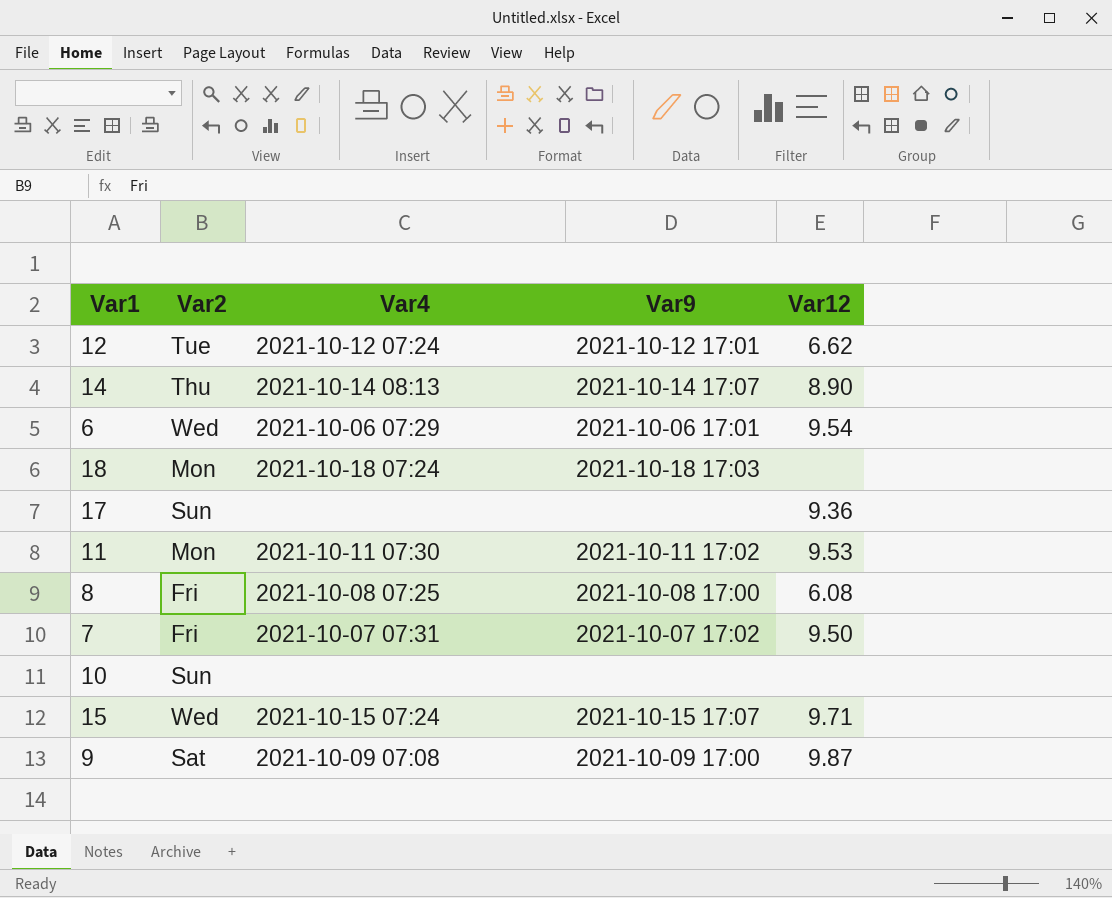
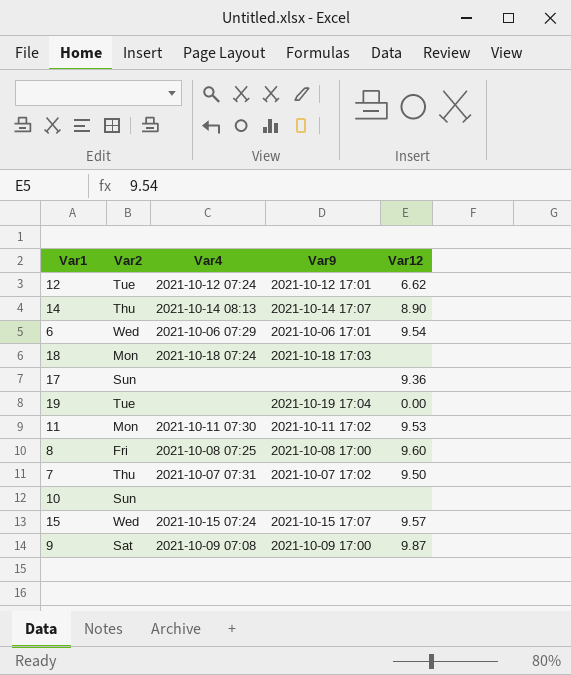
row 19: none -> Tue | none | 2021-10-19 17:04 | 0.00
8 | Var12: 6.08 -> 9.60
7 | Var2: Fri -> Thu
15 | Var12: 9.71 -> 9.57

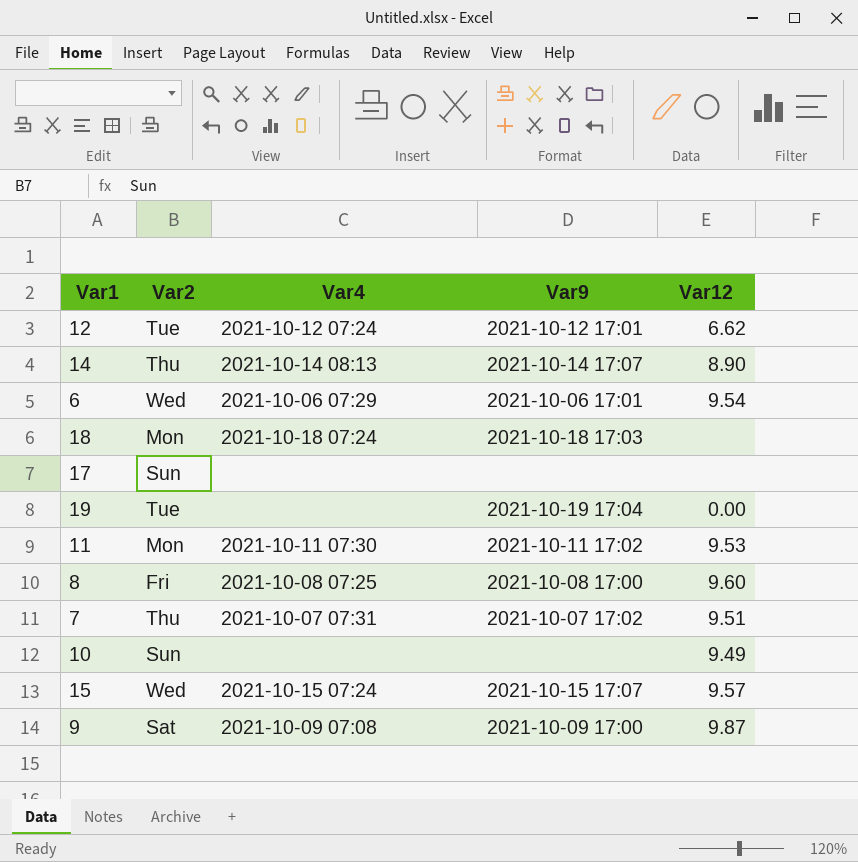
17 | Var12: 9.36 -> none
7 | Var12: 9.50 -> 9.51
10 | Var12: none -> 9.49

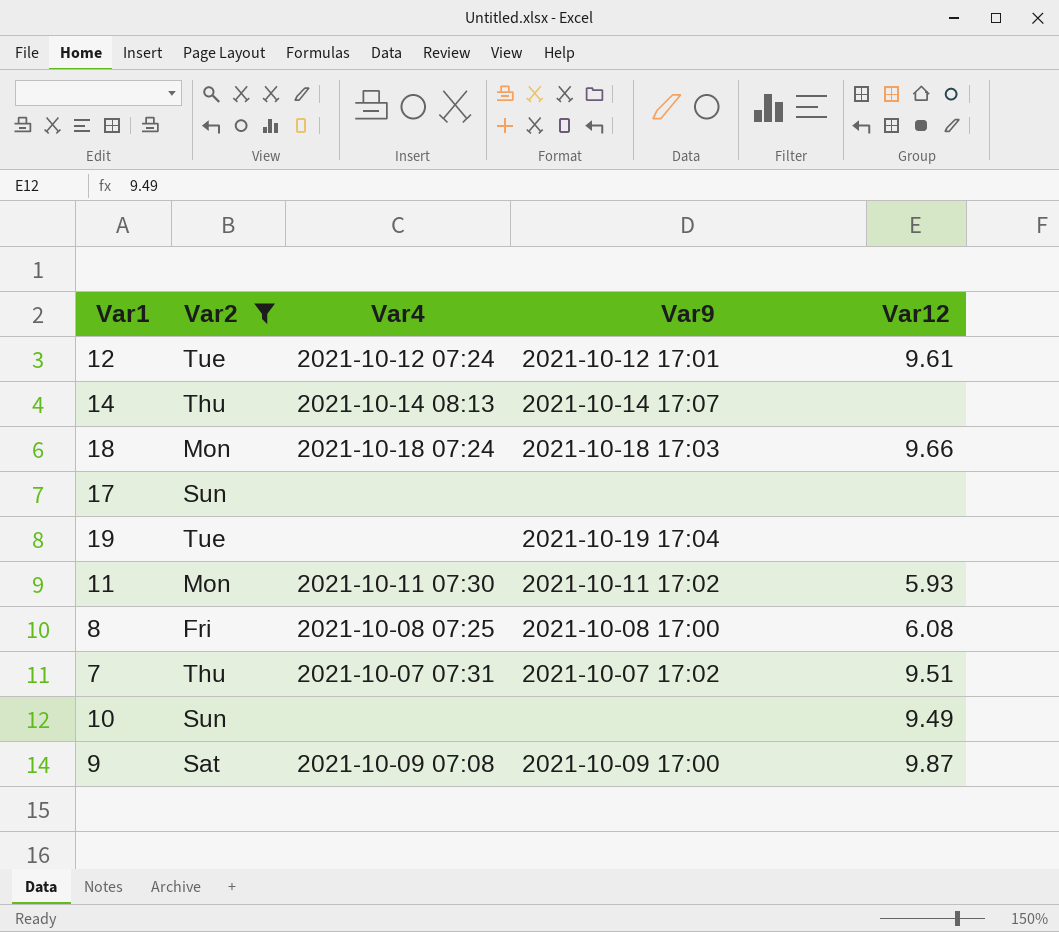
filter: none -> Var2 != Wed
12 | Var12: 6.62 -> 9.61
14 | Var12: 8.90 -> none
18 | Var12: none -> 9.66
19 | Var12: 0.00 -> none
11 | Var12: 9.53 -> 5.93
8 | Var12: 9.60 -> 6.08

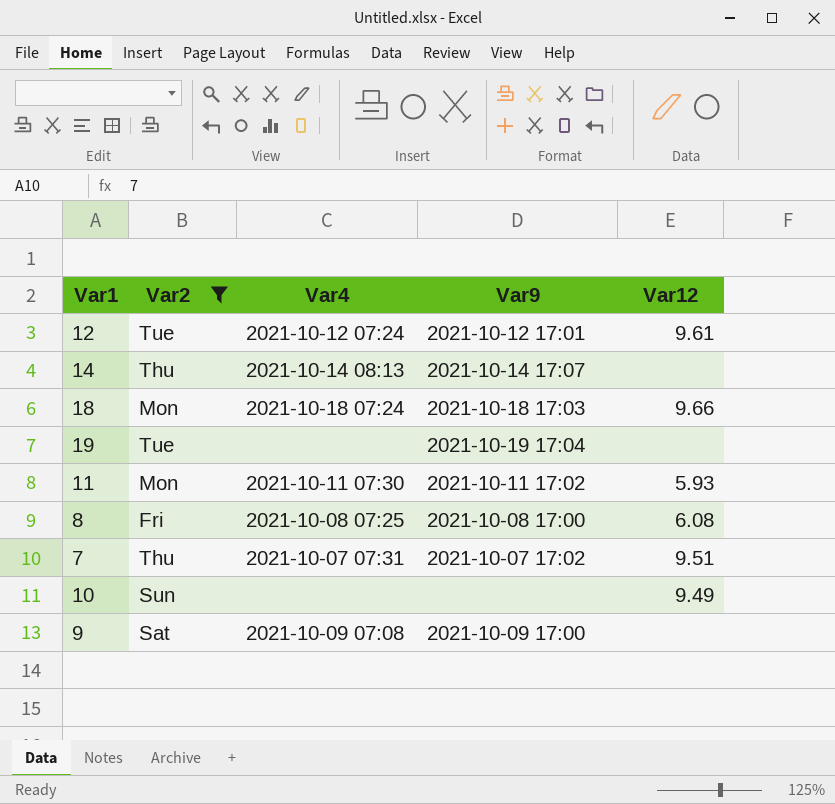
row 17: Sun | none | none | none -> none
9 | Var12: 9.87 -> none

